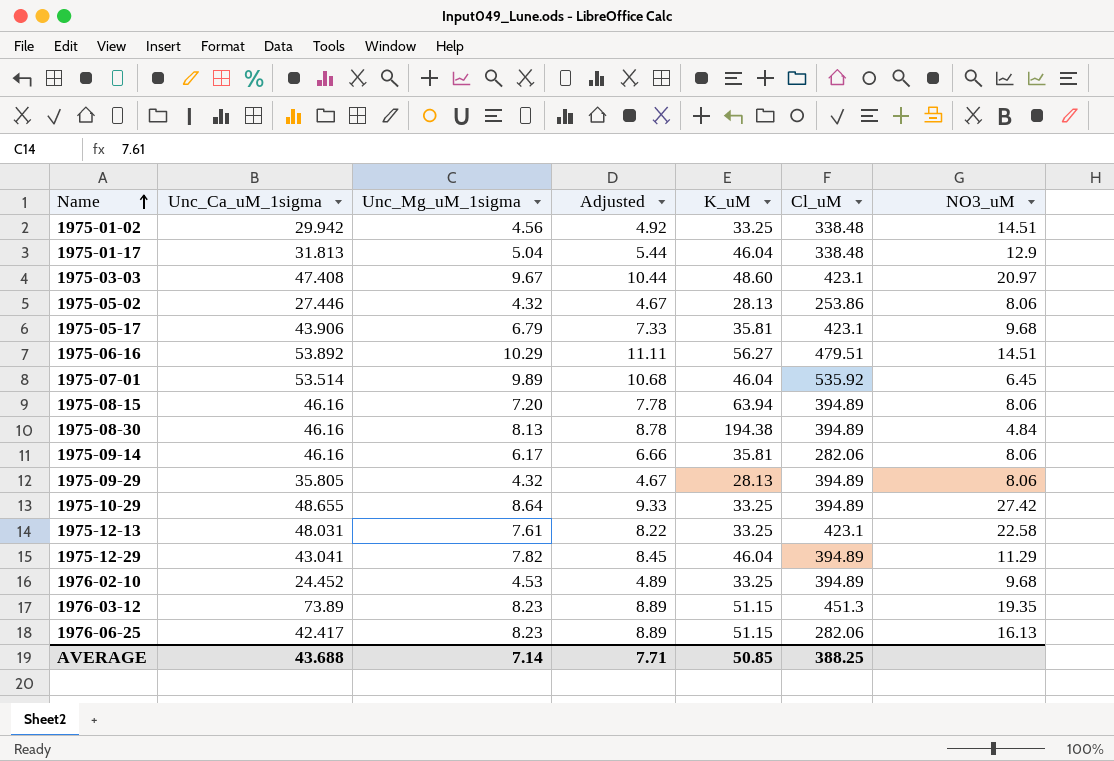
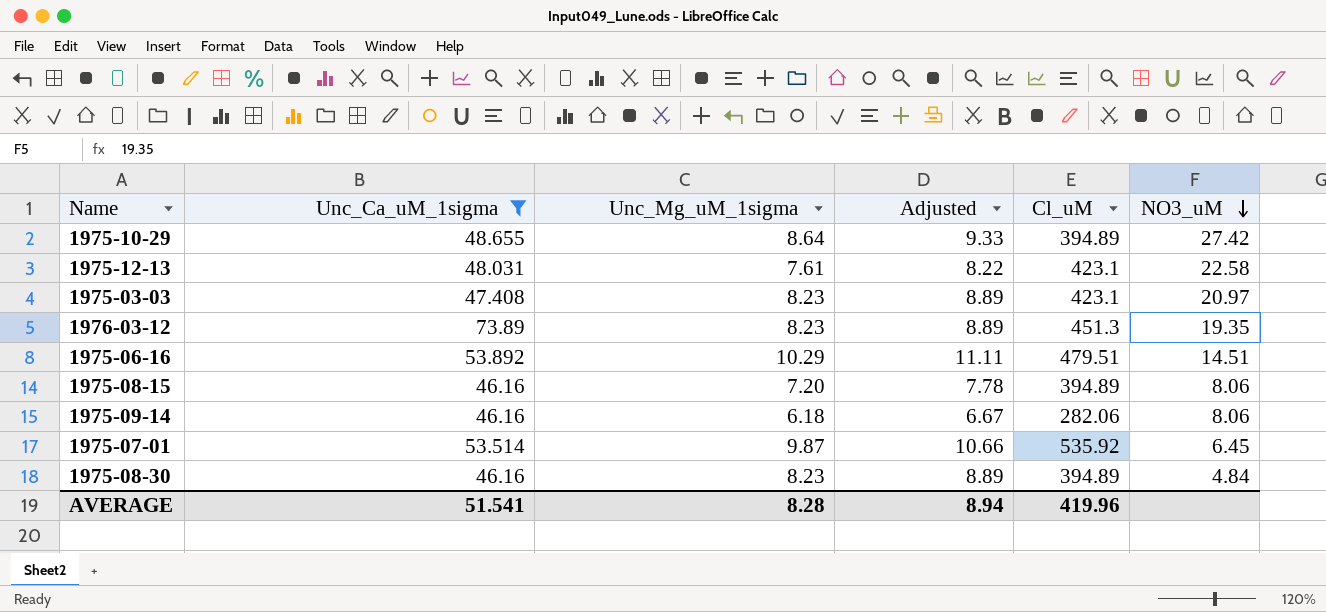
filter: none -> Unc_Ca_uM_1sigma >= 46.16
row order: Name ascending -> NO3_uM descending
column K_uM | position: 5 -> none
1975-03-03 | Unc_Mg_uM_1sigma: 9.67 -> 8.23
1975-03-03 | Adjusted: 10.44 -> 8.89
1975-09-14 | Unc_Mg_uM_1sigma: 6.17 -> 6.18
1975-09-14 | Adjusted: 6.66 -> 6.67
1975-07-01 | Unc_Mg_uM_1sigma: 9.89 -> 9.87
1975-07-01 | Adjusted: 10.68 -> 10.66
1975-08-30 | Unc_Mg_uM_1sigma: 8.13 -> 8.23
1975-08-30 | Adjusted: 8.78 -> 8.89
AVERAGE | Unc_Ca_uM_1sigma: 43.688 -> 51.541
AVERAGE | Unc_Mg_uM_1sigma: 7.14 -> 8.28
AVERAGE | Adjusted: 7.71 -> 8.94
AVERAGE | Cl_uM: 388.25 -> 419.96

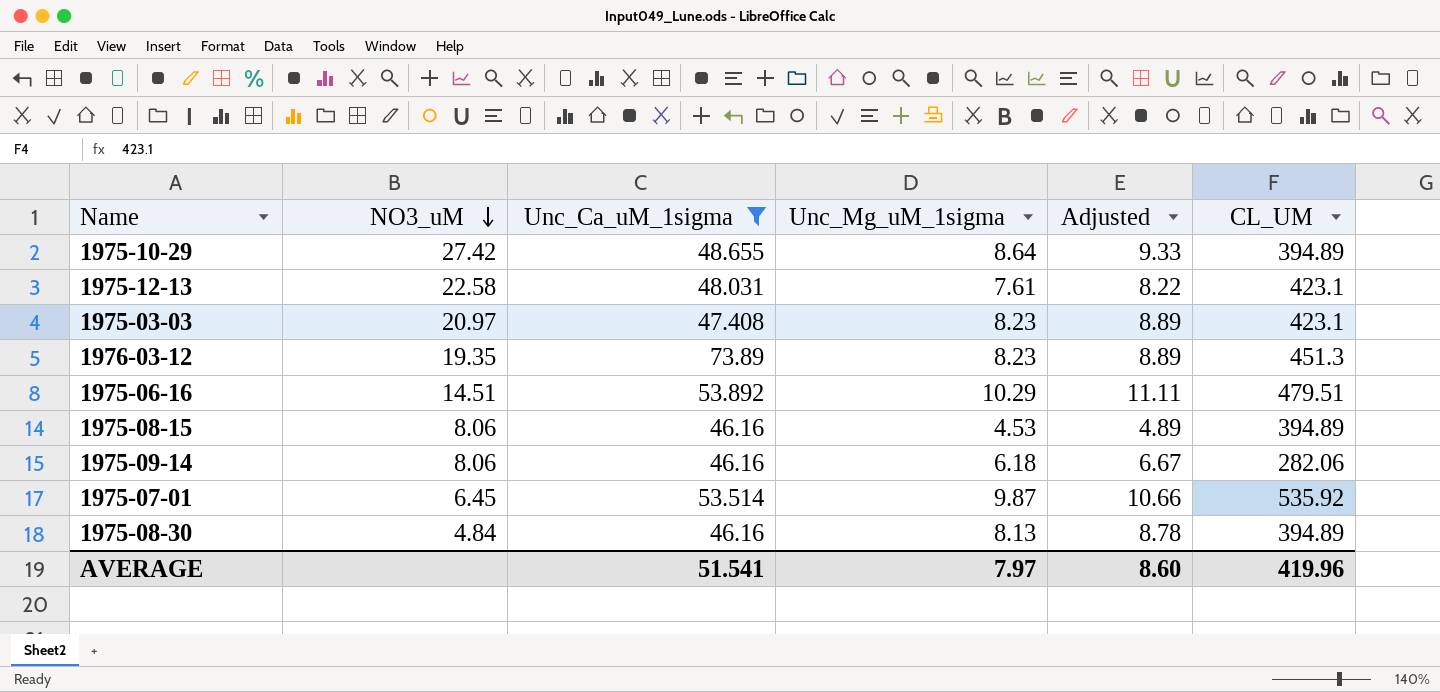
column NO3_uM | position: 6 -> 2
column name: Cl_uM -> CL_UM
1975-08-15 | Unc_Mg_uM_1sigma: 7.20 -> 4.53
1975-08-15 | Adjusted: 7.78 -> 4.89
1975-08-30 | Unc_Mg_uM_1sigma: 8.23 -> 8.13
1975-08-30 | Adjusted: 8.89 -> 8.78
AVERAGE | Unc_Mg_uM_1sigma: 8.28 -> 7.97
AVERAGE | Adjusted: 8.94 -> 8.60

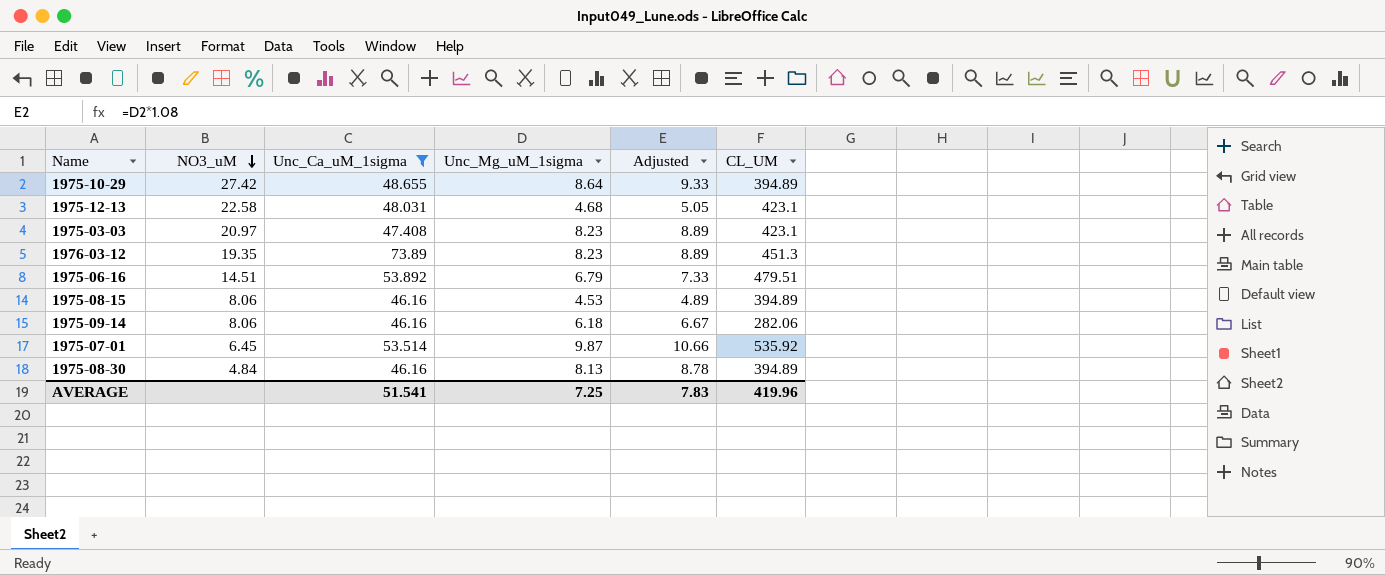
1975-12-13 | Unc_Mg_uM_1sigma: 7.61 -> 4.68
1975-12-13 | Adjusted: 8.22 -> 5.05
1975-06-16 | Unc_Mg_uM_1sigma: 10.29 -> 6.79
1975-06-16 | Adjusted: 11.11 -> 7.33
AVERAGE | Unc_Mg_uM_1sigma: 7.97 -> 7.25
AVERAGE | Adjusted: 8.60 -> 7.83

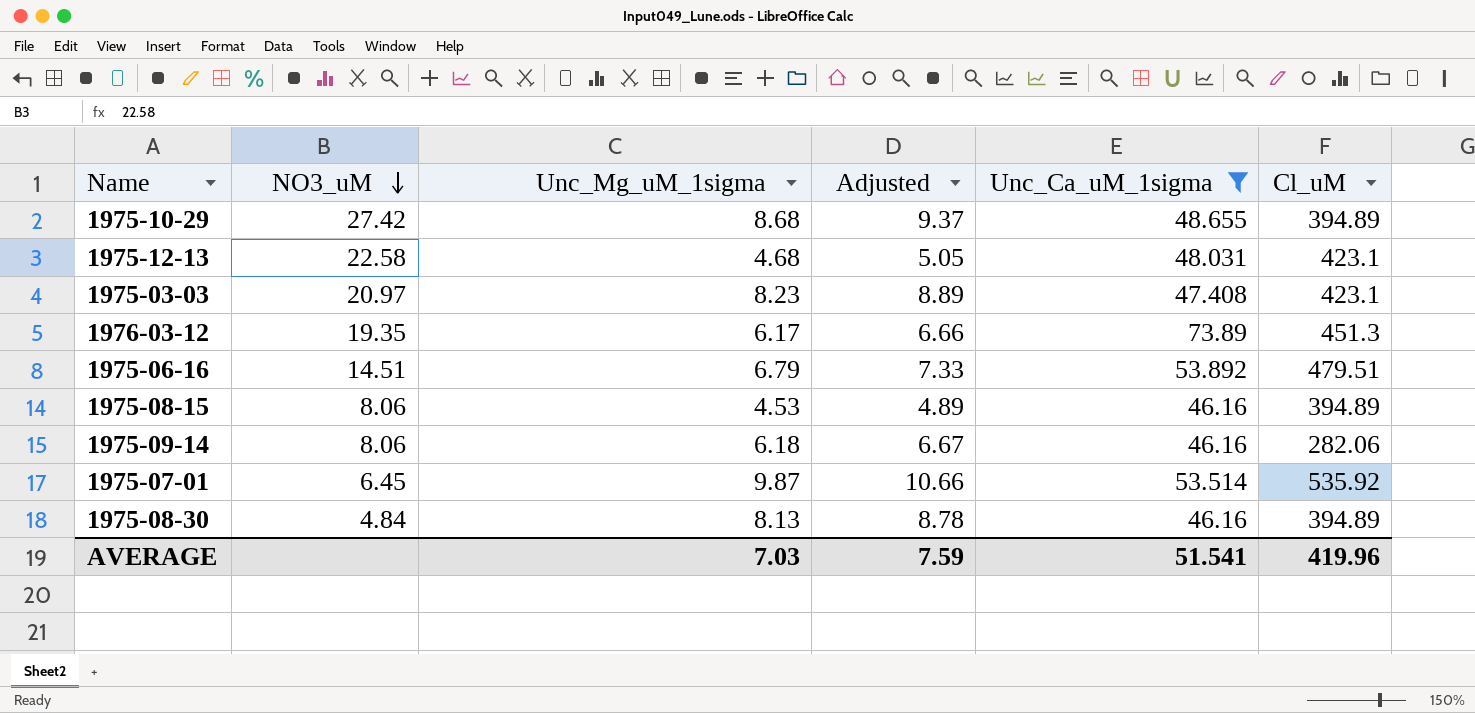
column Unc_Ca_uM_1sigma | position: 3 -> 5
column name: CL_UM -> Cl_uM
1975-10-29 | Unc_Mg_uM_1sigma: 8.64 -> 8.68
1975-10-29 | Adjusted: 9.33 -> 9.37
1976-03-12 | Unc_Mg_uM_1sigma: 8.23 -> 6.17
1976-03-12 | Adjusted: 8.89 -> 6.66
AVERAGE | Unc_Mg_uM_1sigma: 7.25 -> 7.03
AVERAGE | Adjusted: 7.83 -> 7.59

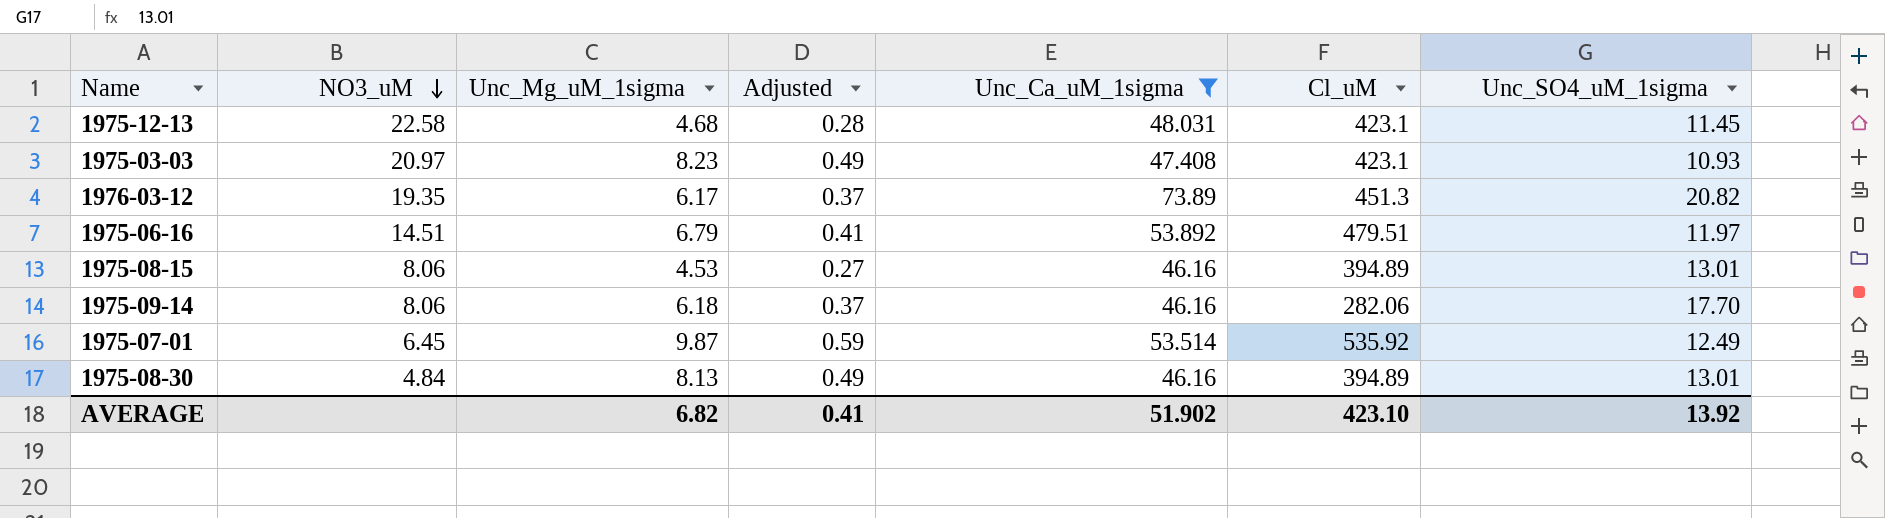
column Adjusted | formula: [Unc_Mg_uM_1sigma] * 1.08 -> [Unc_Mg_uM_1sigma] * 0.06
column Unc_SO4_uM_1sigma | position: none -> 7
row 1975-10-29: 27.42 | 8.68 | 9.37 | 48.655 | 394.89 -> none
AVERAGE | Unc_Mg_uM_1sigma: 7.03 -> 6.82
AVERAGE | Adjusted: 7.59 -> 0.41
AVERAGE | Unc_Ca_uM_1sigma: 51.541 -> 51.902
AVERAGE | Cl_uM: 419.96 -> 423.10

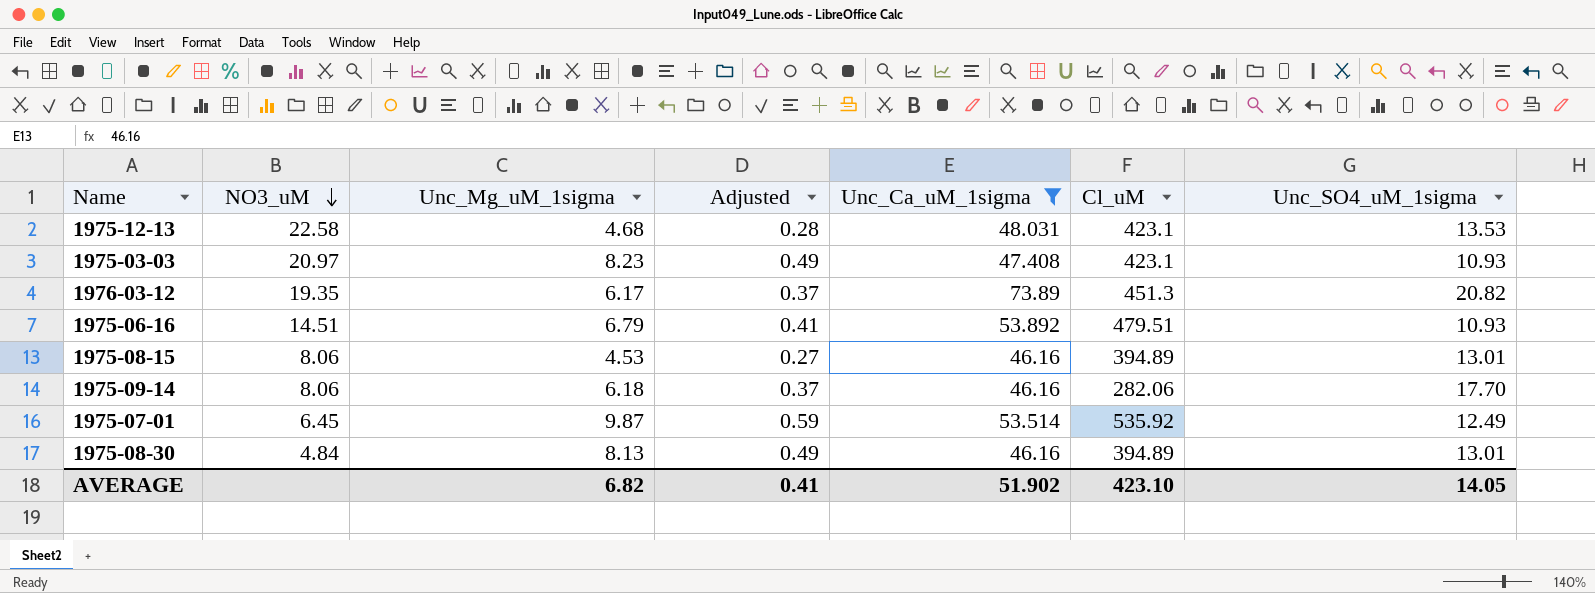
1975-12-13 | Unc_SO4_uM_1sigma: 11.45 -> 13.53
1975-06-16 | Unc_SO4_uM_1sigma: 11.97 -> 10.93
AVERAGE | Unc_SO4_uM_1sigma: 13.92 -> 14.05

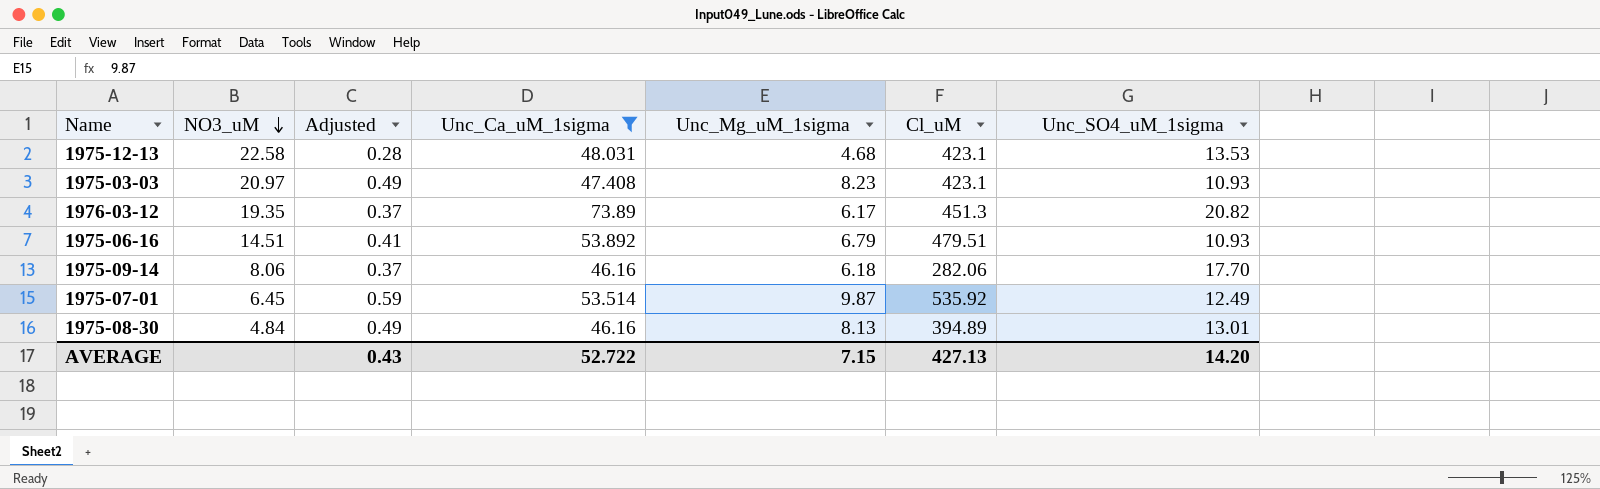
column Unc_Mg_uM_1sigma | position: 3 -> 5
row 1975-08-15: 8.06 | 4.53 | 0.27 | 46.16 | 394.89 | 13.01 -> none
AVERAGE | Adjusted: 0.41 -> 0.43
AVERAGE | Unc_Ca_uM_1sigma: 51.902 -> 52.722
AVERAGE | Unc_Mg_uM_1sigma: 6.82 -> 7.15
AVERAGE | Cl_uM: 423.10 -> 427.13
AVERAGE | Unc_SO4_uM_1sigma: 14.05 -> 14.20

